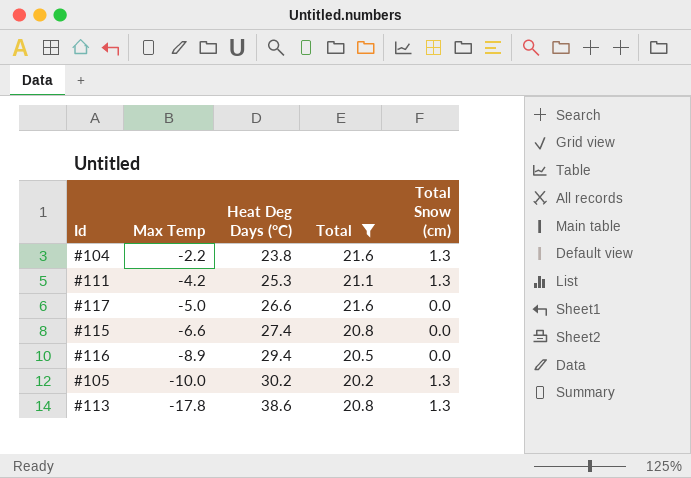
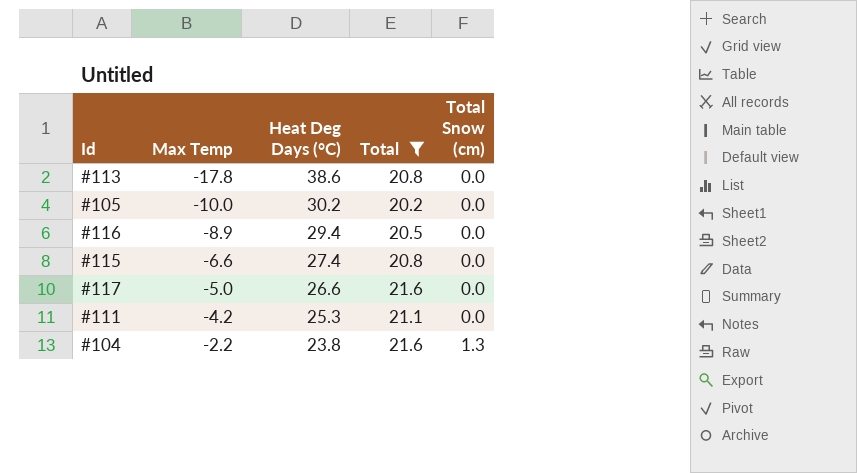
row order: Max Temp descending -> Max Temp ascending
#113 | Total Snow (cm): 1.3 -> 0.0
#105 | Total Snow (cm): 1.3 -> 0.0
#111 | Total Snow (cm): 1.3 -> 0.0

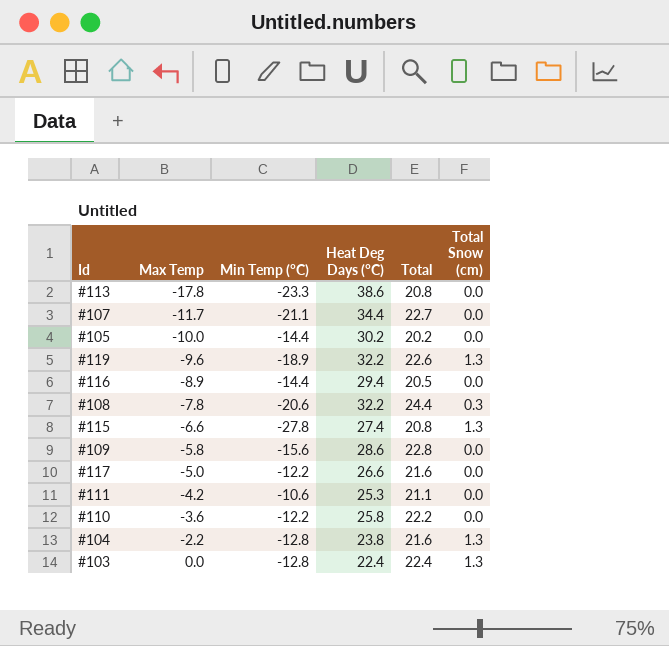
filter: Total <= 21.6 -> none
column Min Temp (°C) | position: none -> 3
#115 | Total Snow (cm): 0.0 -> 1.3

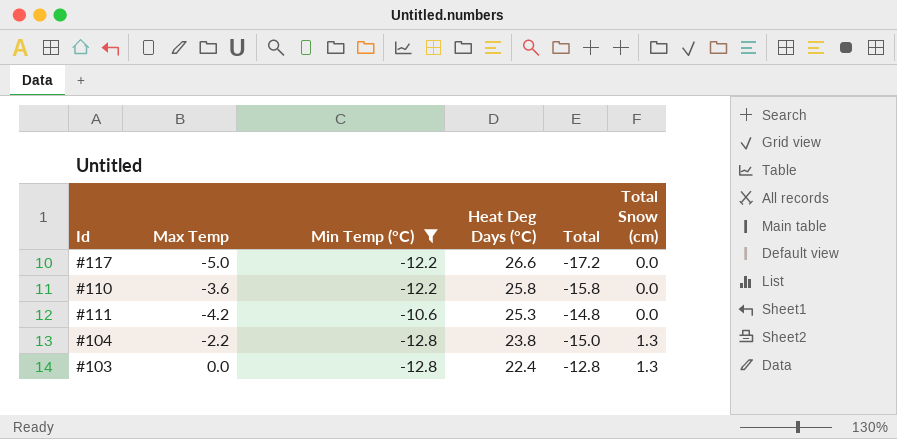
filter: none -> Min Temp (°C) >= -12.8
row order: Max Temp ascending -> Heat Deg Days (°C) descending
column Total | formula: [Max Temp] + [Heat Deg Days (°C)] -> [Max Temp] + [Min Temp (°C)]

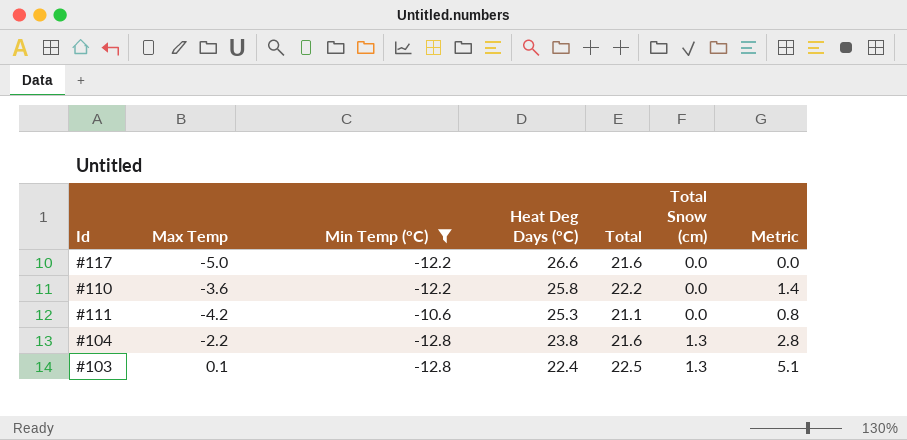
column Total | formula: [Max Temp] + [Min Temp (°C)] -> [Max Temp] + [Heat Deg Days (°C)]
column Metric | formula: none -> [Max Temp] + 5
#103 | Max Temp: 0.0 -> 0.1

